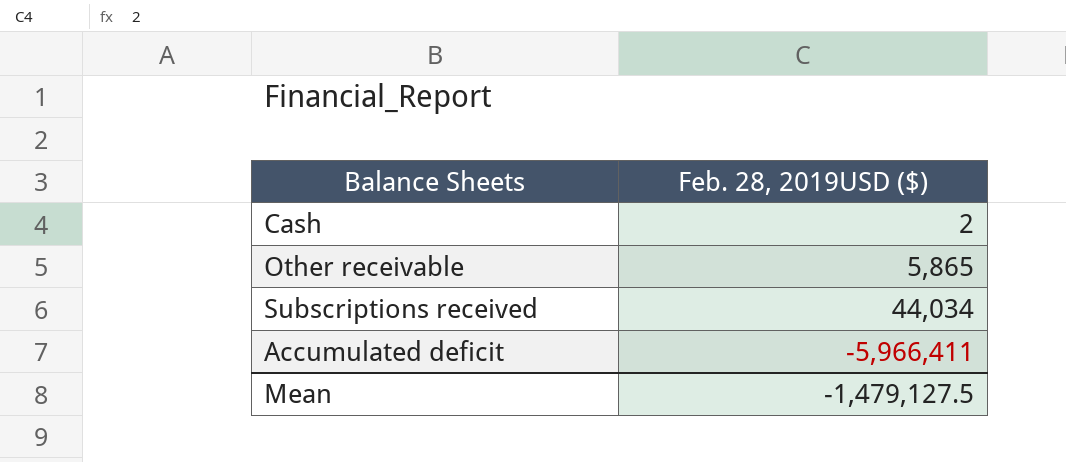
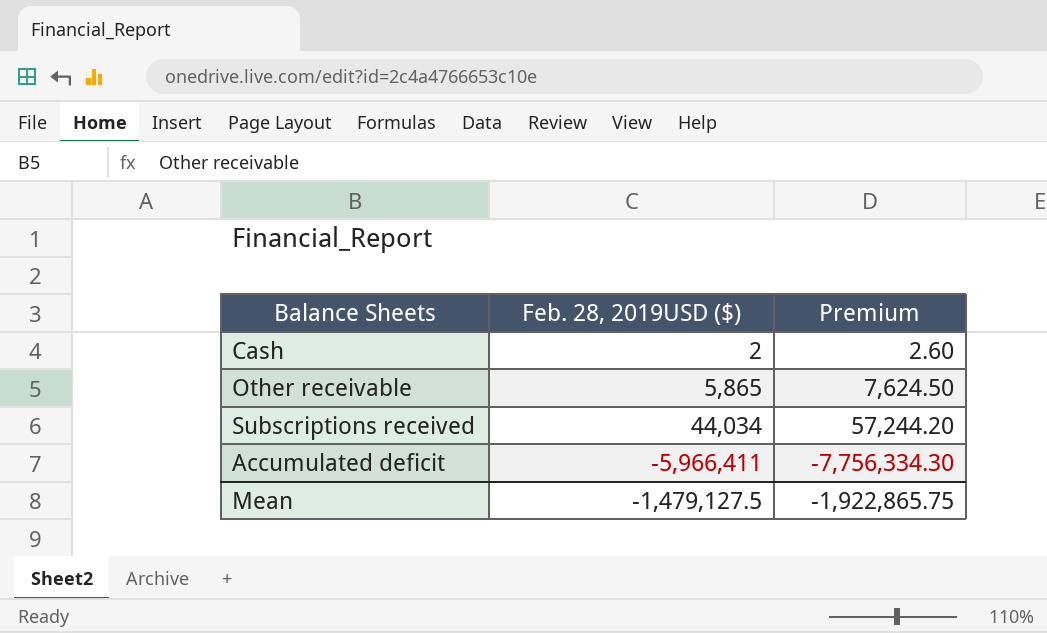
column Premium | formula: none -> [Feb. 28, 2019USD ($)] * 1.3

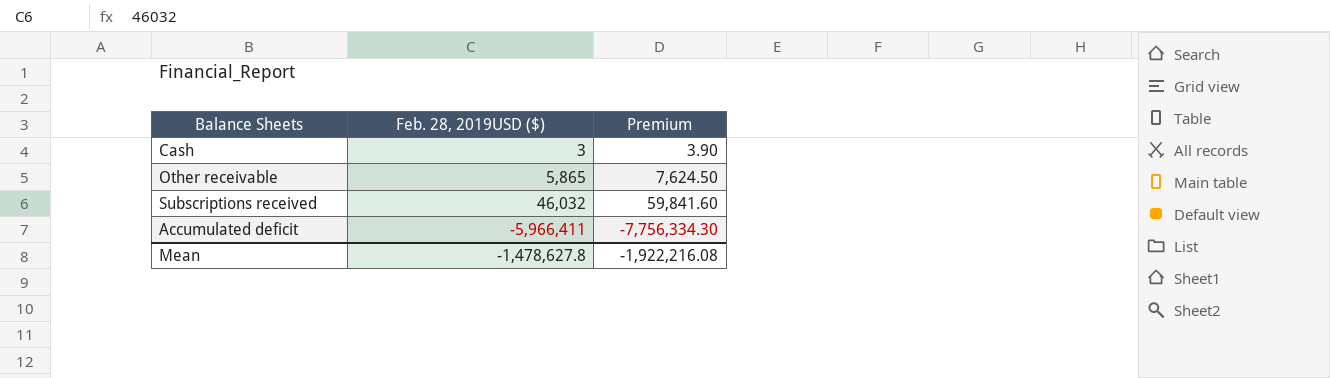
Cash | Feb. 28, 2019USD ($): 2 -> 3
Cash | Premium: 2.60 -> 3.90
Subscriptions received | Feb. 28, 2019USD ($): 44,034 -> 46,032
Subscriptions received | Premium: 57,244.20 -> 59,841.60
Mean | Feb. 28, 2019USD ($): -1,479,127.5 -> -1,478,627.8
Mean | Premium: -1,922,865.75 -> -1,922,216.08

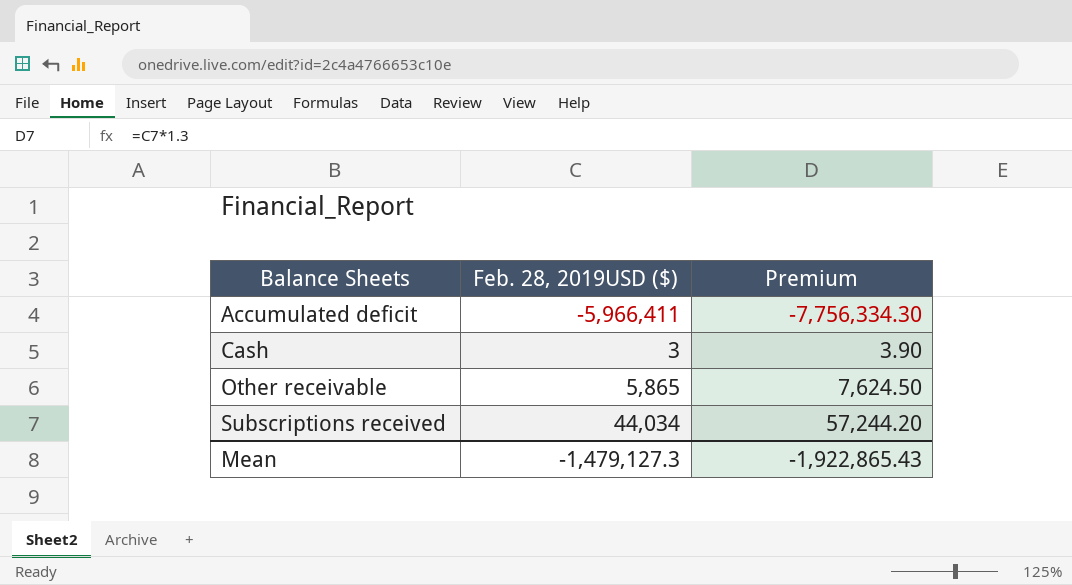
row order: none -> Balance Sheets ascending
Subscriptions received | Feb. 28, 2019USD ($): 46,032 -> 44,034
Subscriptions received | Premium: 59,841.60 -> 57,244.20
Mean | Feb. 28, 2019USD ($): -1,478,627.8 -> -1,479,127.3
Mean | Premium: -1,922,216.08 -> -1,922,865.43

